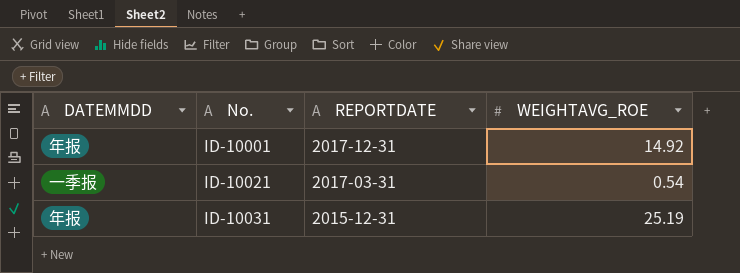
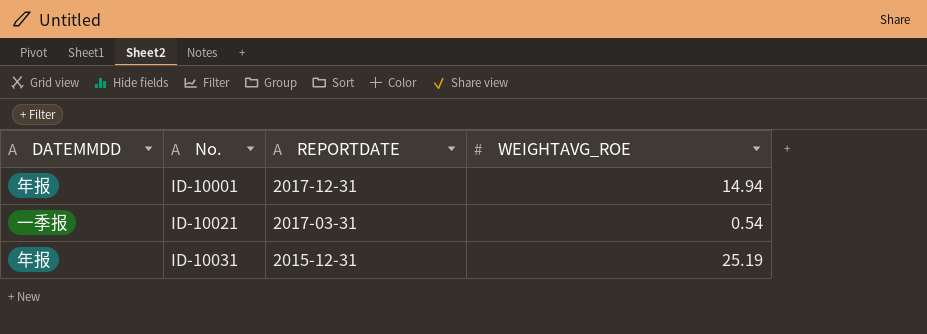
ID-10001 | WEIGHTAVG_ROE: 14.92 -> 14.94

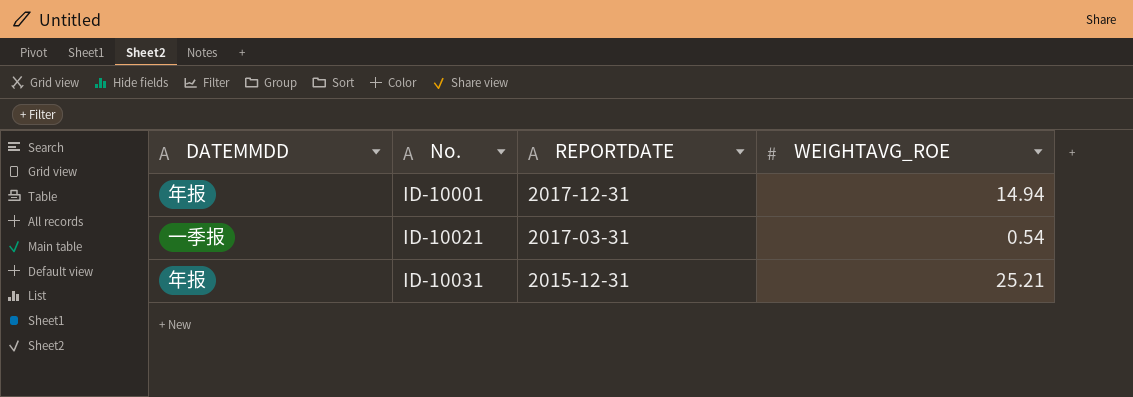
ID-10031 | WEIGHTAVG_ROE: 25.19 -> 25.21

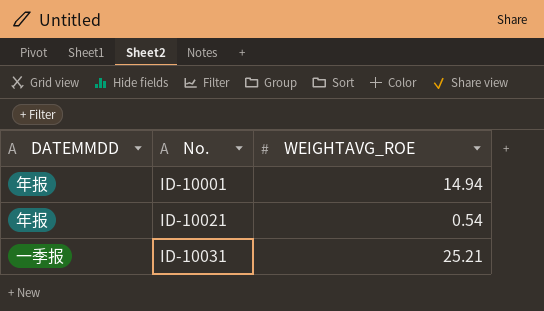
column REPORTDATE | position: 3 -> none
ID-10021 | DATEMMDD: 一季报 -> 年报
ID-10031 | DATEMMDD: 年报 -> 一季报

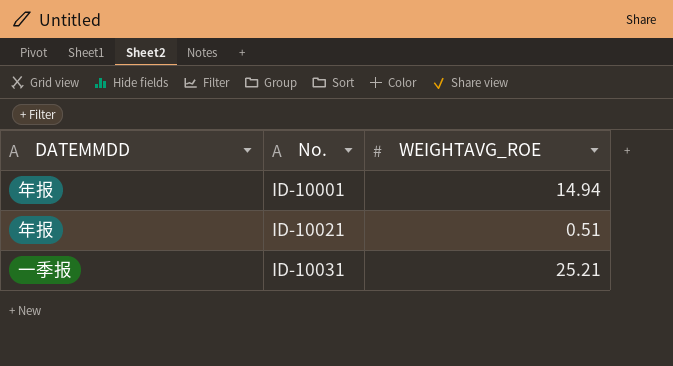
ID-10021 | WEIGHTAVG_ROE: 0.54 -> 0.51

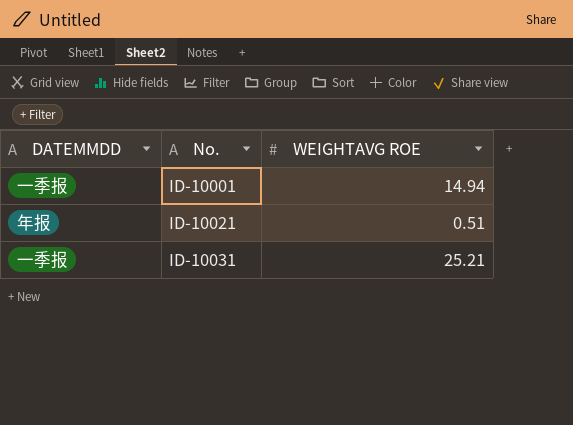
column name: WEIGHTAVG_ROE -> WEIGHTAVG ROE
ID-10001 | DATEMMDD: 年报 -> 一季报

